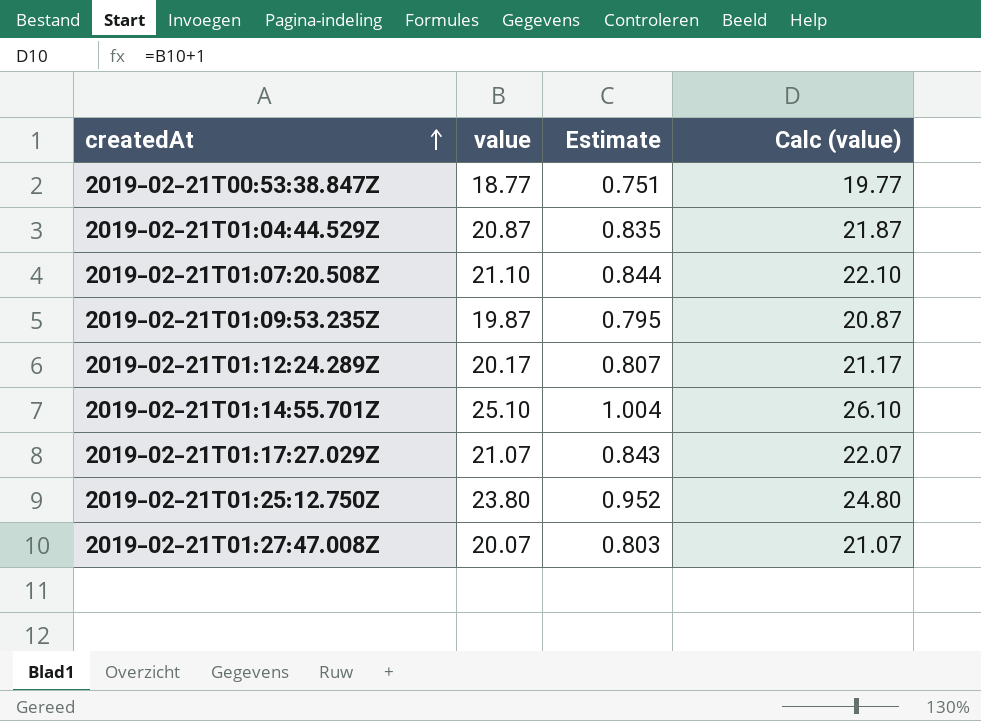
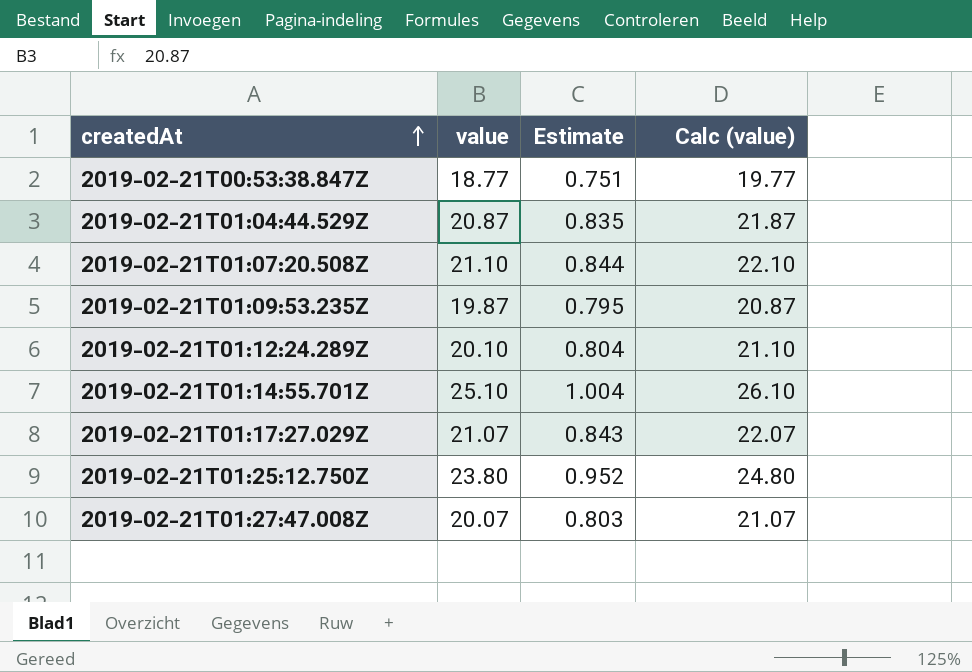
2019-02-21T01:12:24.289Z | value: 20.17 -> 20.10
2019-02-21T01:12:24.289Z | Estimate: 0.807 -> 0.804
2019-02-21T01:12:24.289Z | Calc (value): 21.17 -> 21.10

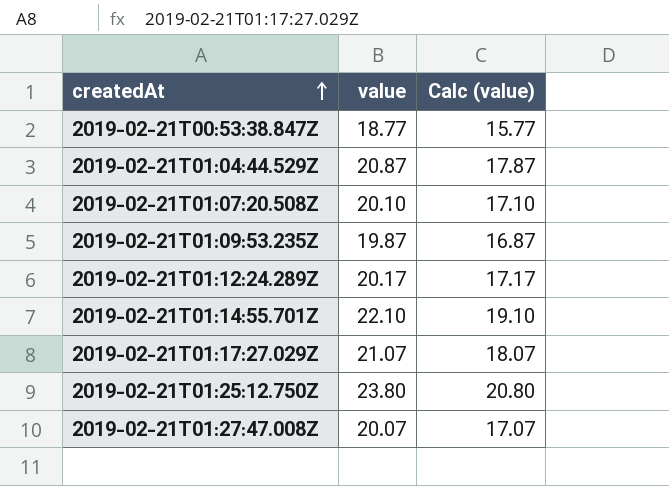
column Estimate | formula: [value] * 0.04 -> none
column Calc (value) | formula: [value] + 1 -> [value] - 3
2019-02-21T01:07:20.508Z | value: 21.10 -> 20.10
2019-02-21T01:12:24.289Z | value: 20.10 -> 20.17
2019-02-21T01:14:55.701Z | value: 25.10 -> 22.10

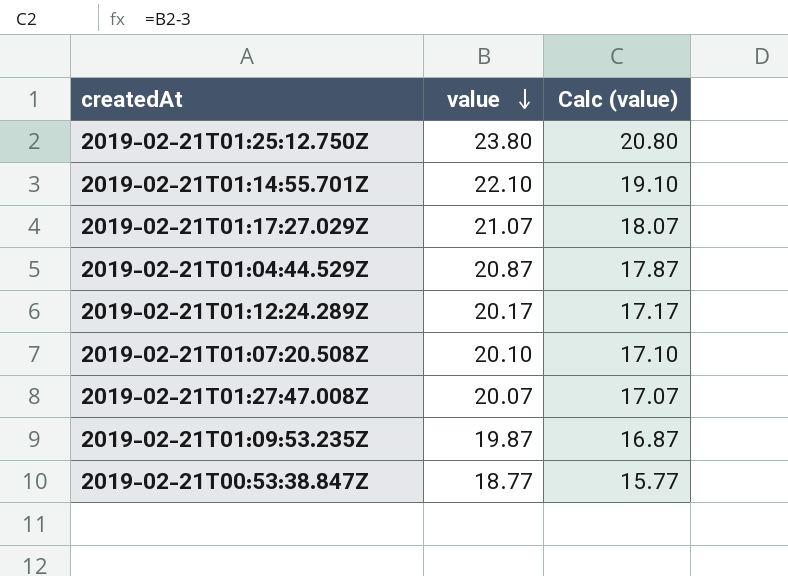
row order: createdAt ascending -> value descending

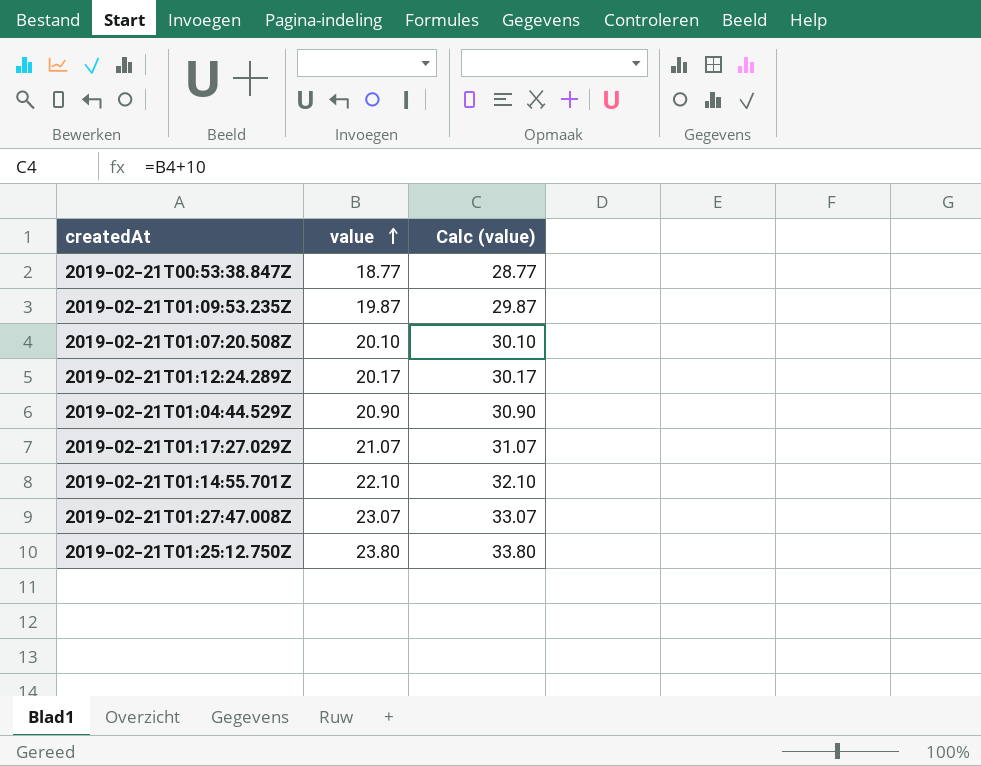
row order: value descending -> value ascending
column Calc (value) | formula: [value] - 3 -> [value] + 10
2019-02-21T01:04:44.529Z | value: 20.87 -> 20.90
2019-02-21T01:27:47.008Z | value: 20.07 -> 23.07

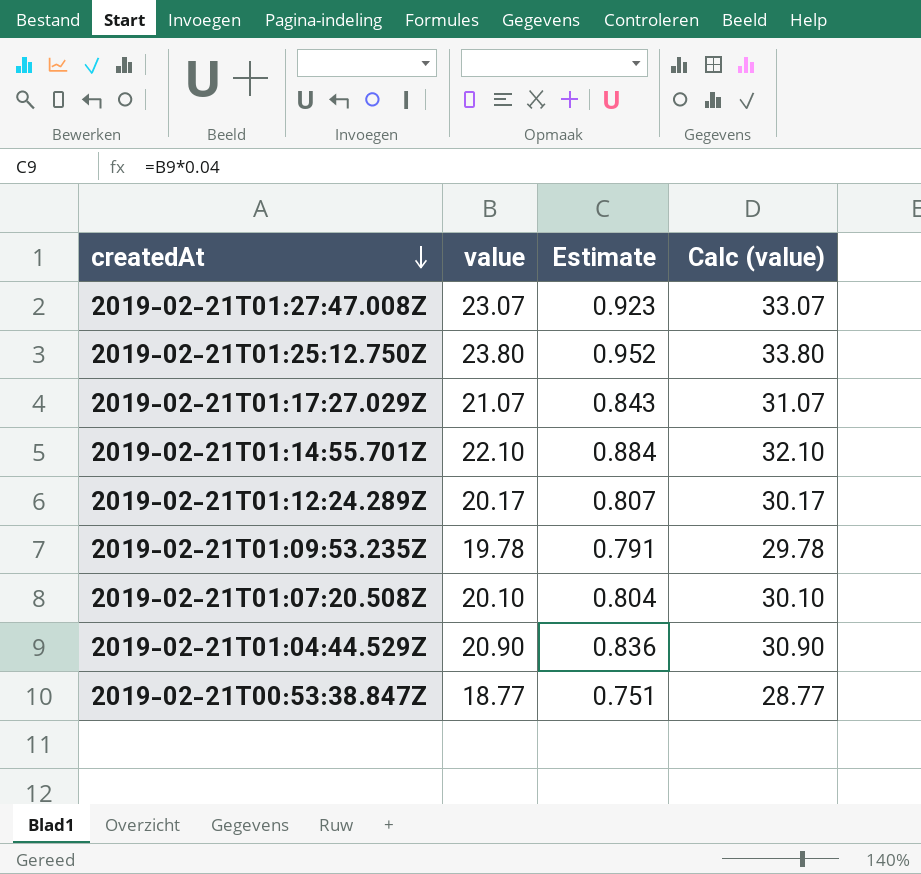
row order: value ascending -> createdAt descending
column Estimate | formula: none -> [value] * 0.04
2019-02-21T01:09:53.235Z | value: 19.87 -> 19.78
2019-02-21T01:09:53.235Z | Calc (value): 29.87 -> 29.78

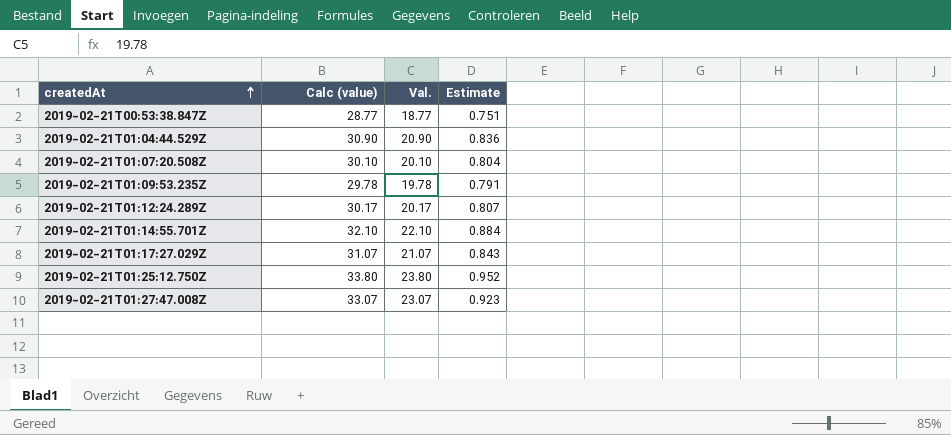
row order: createdAt descending -> createdAt ascending
column Calc (value) | position: 4 -> 2
column name: value -> Val.

